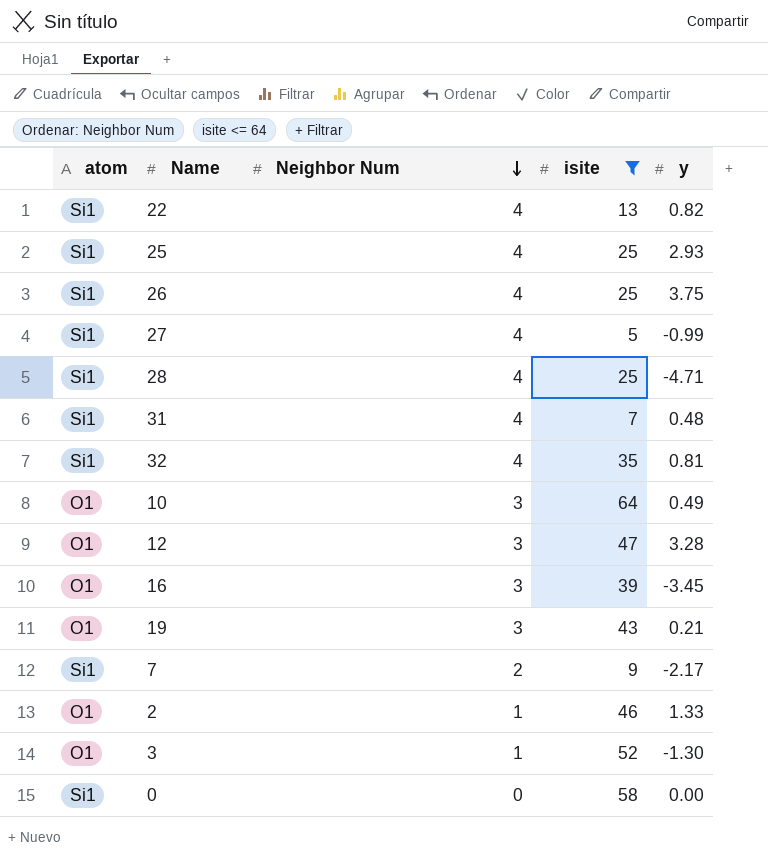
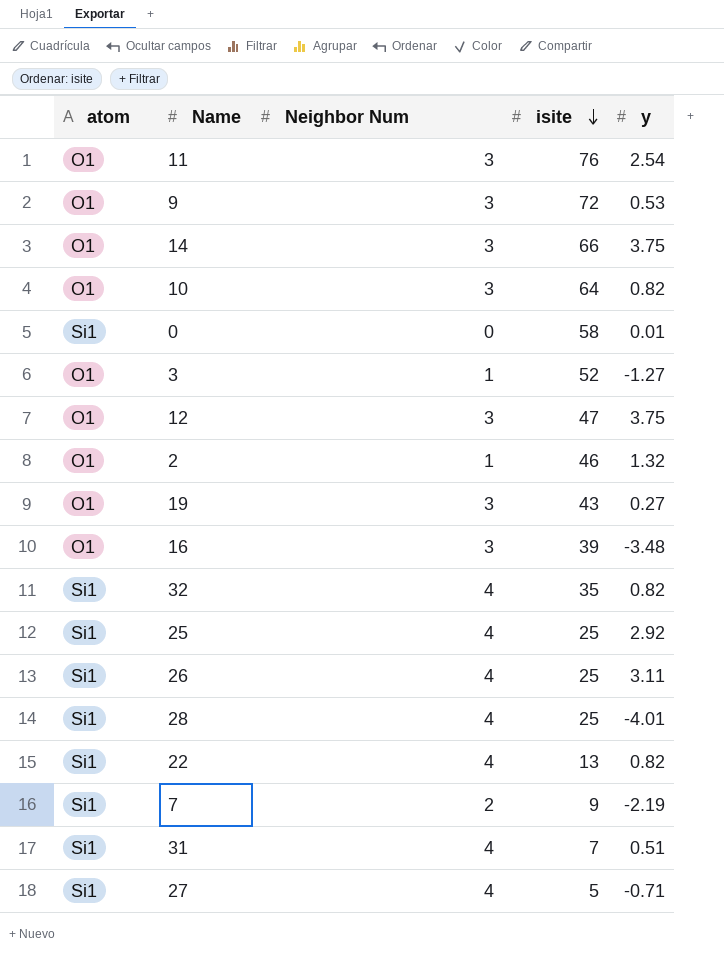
filter: isite <= 64 -> none
row order: Neighbor Num descending -> isite descending
10 | y: 0.49 -> 0.82
0 | y: 0.00 -> 0.01
3 | y: -1.30 -> -1.27
12 | y: 3.28 -> 3.75
2 | y: 1.33 -> 1.32
19 | y: 0.21 -> 0.27
16 | y: -3.45 -> -3.48
32 | y: 0.81 -> 0.82
25 | y: 2.93 -> 2.92
26 | y: 3.75 -> 3.11
28 | y: -4.71 -> -4.01
7 | y: -2.17 -> -2.19
31 | y: 0.48 -> 0.51
27 | y: -0.99 -> -0.71

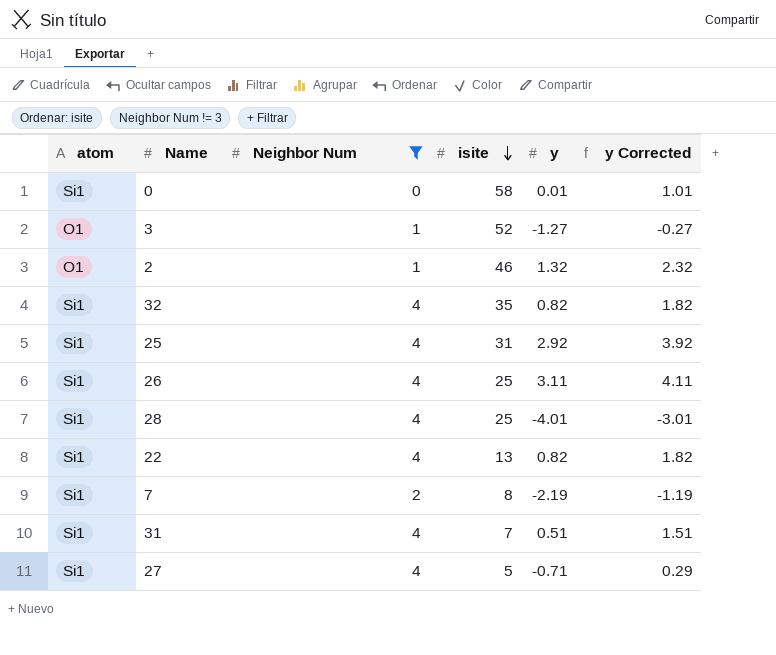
filter: none -> Neighbor Num != 3
column y Corrected | formula: none -> [y] + 1
25 | isite: 25 -> 31
7 | isite: 9 -> 8

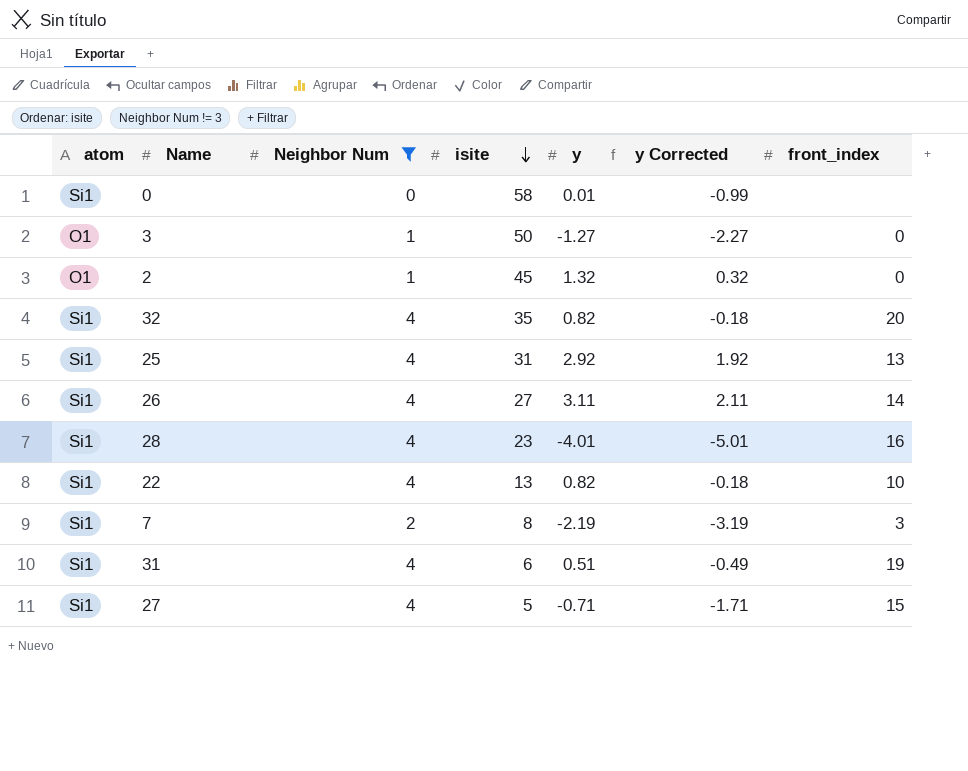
column y Corrected | formula: [y] + 1 -> [y] - 1
column front_index | position: none -> 7
3 | isite: 52 -> 50
2 | isite: 46 -> 45
26 | isite: 25 -> 27
28 | isite: 25 -> 23
31 | isite: 7 -> 6

